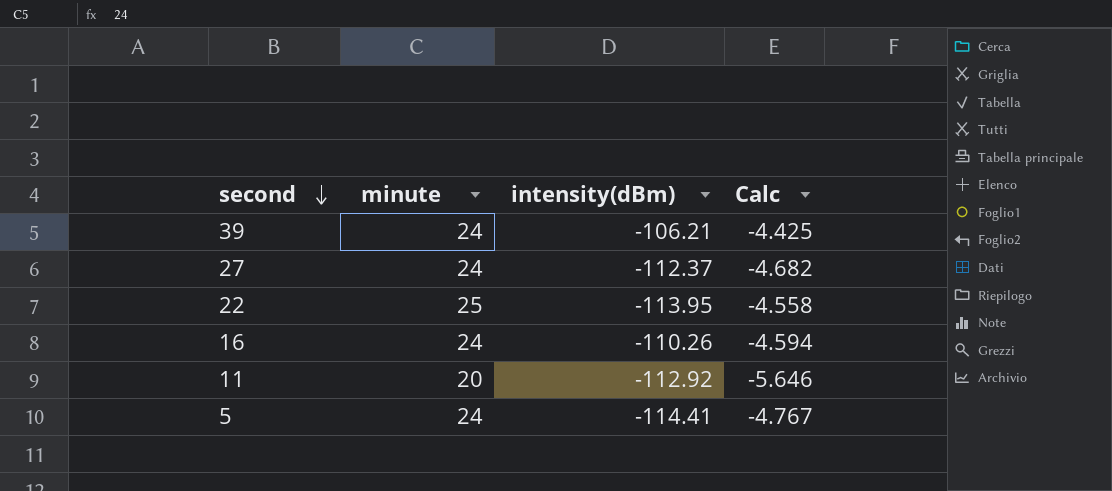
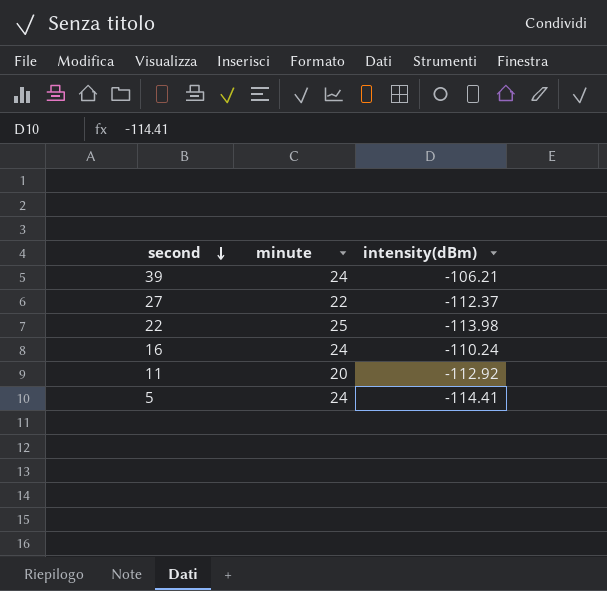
column Calc | formula: [intensity(dBm)] / [minute] -> none
27 | minute: 24 -> 22
22 | intensity(dBm): -113.95 -> -113.98
16 | intensity(dBm): -110.26 -> -110.24

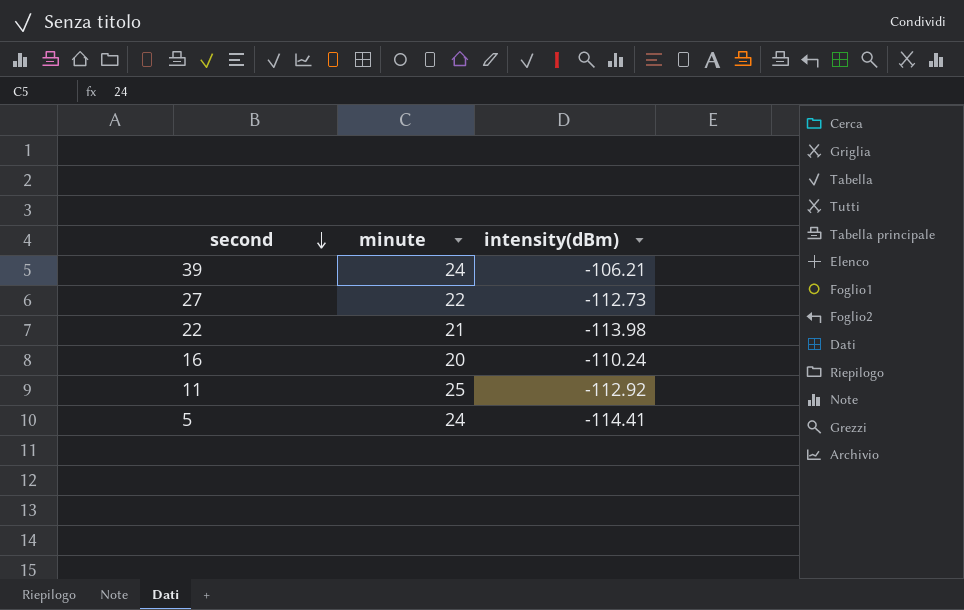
27 | intensity(dBm): -112.37 -> -112.73
22 | minute: 25 -> 21
16 | minute: 24 -> 20
11 | minute: 20 -> 25

